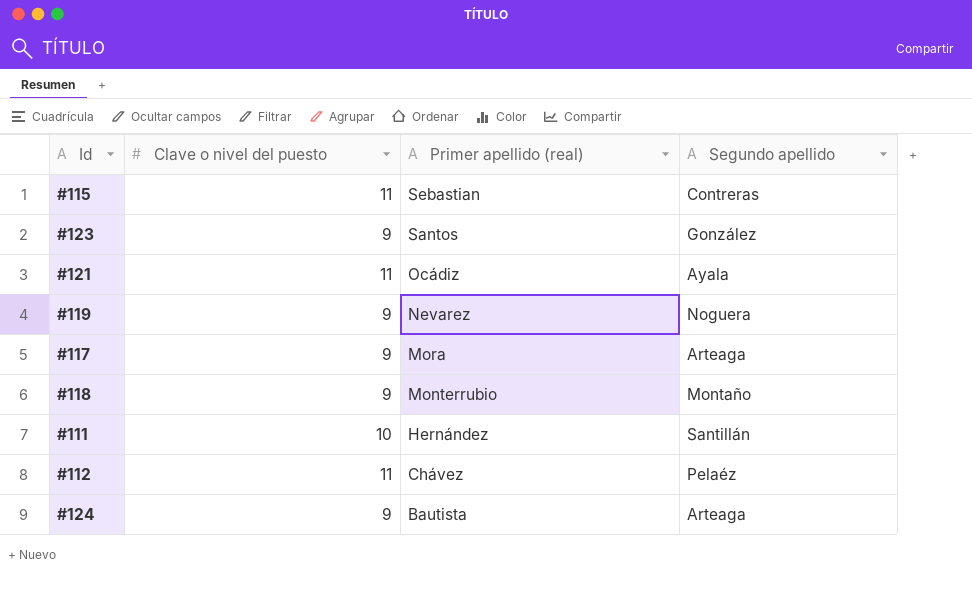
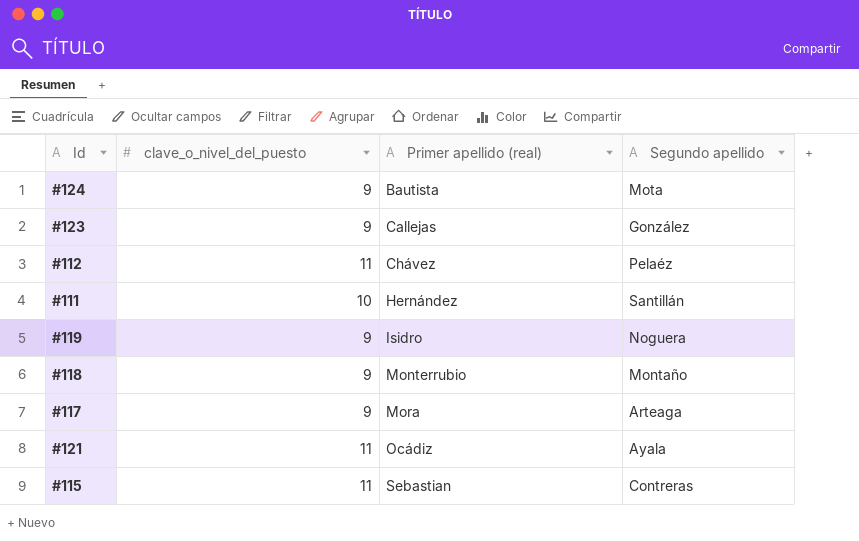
row order: Primer apellido (real) descending -> Primer apellido (real) ascending
column name: Clave o nivel del puesto -> clave_o_nivel_del_puesto
#124 | Segundo apellido: Arteaga -> Mota
#123 | Primer apellido (real): Santos -> Callejas
#119 | Primer apellido (real): Nevarez -> Isidro

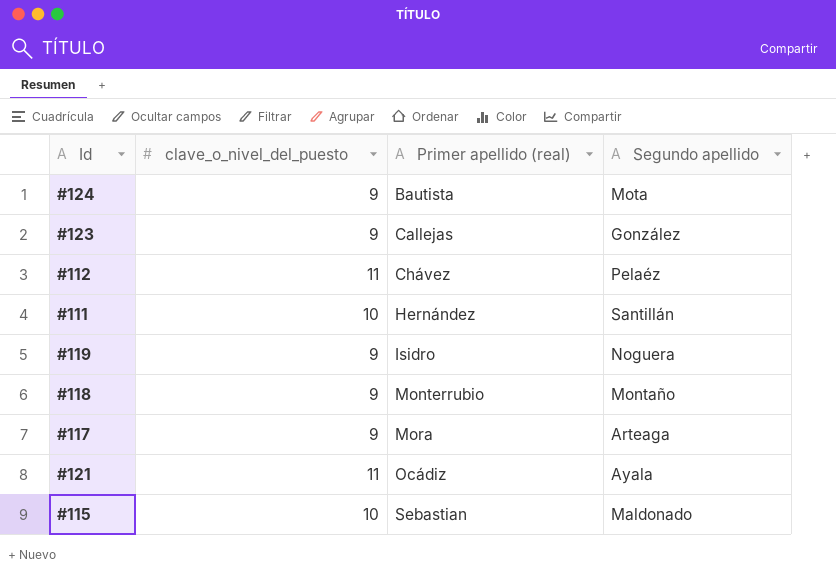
#115 | clave_o_nivel_del_puesto: 11 -> 10
#115 | Segundo apellido: Contreras -> Maldonado

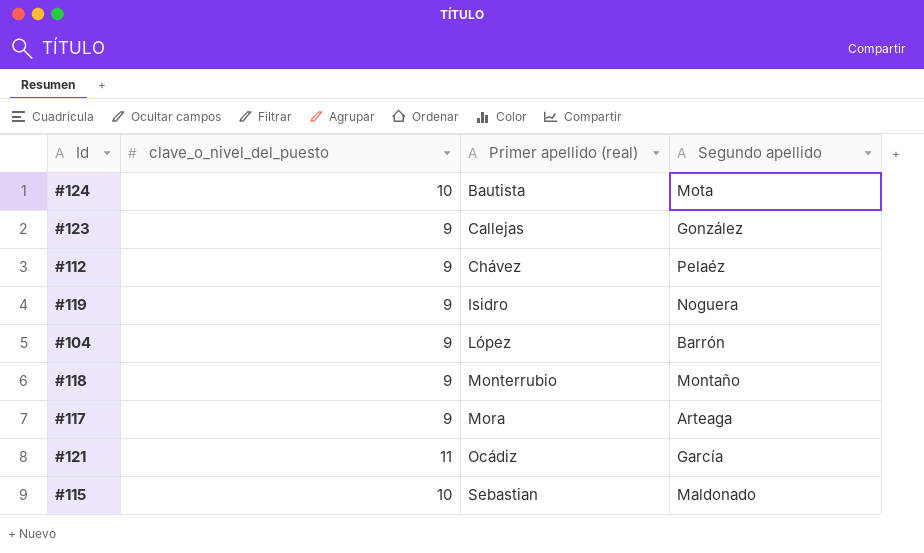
row #111: 10 | Hernández | Santillán -> none
#124 | clave_o_nivel_del_puesto: 9 -> 10
#112 | clave_o_nivel_del_puesto: 11 -> 9
row #104: none -> 9 | López | Barrón
#121 | Segundo apellido: Ayala -> García

